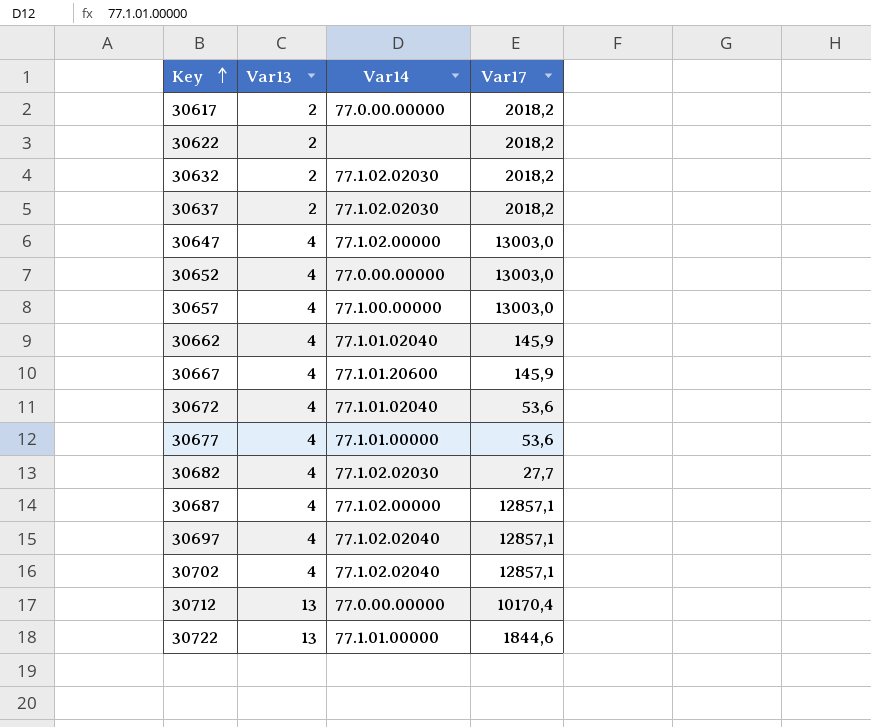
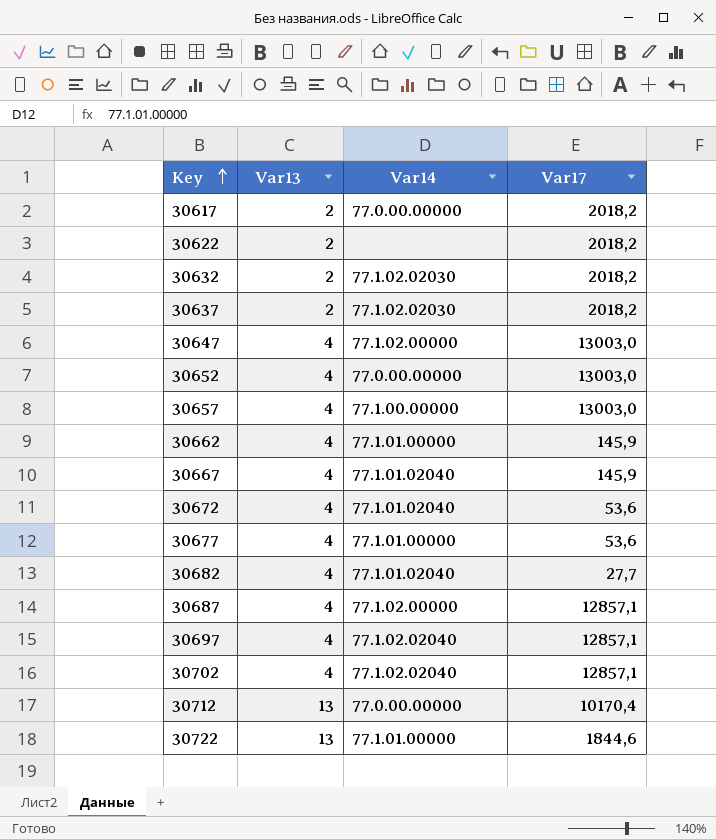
30662 | Var14: 77.1.01.02040 -> 77.1.01.00000
30667 | Var14: 77.1.01.20600 -> 77.1.01.02040
30682 | Var14: 77.1.02.02030 -> 77.1.01.02040

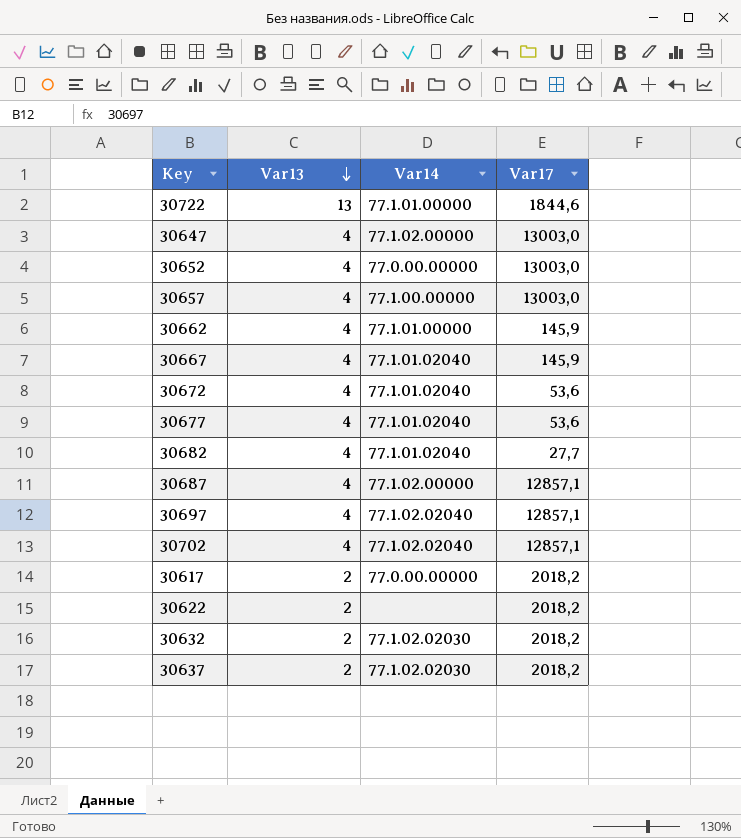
row order: Key ascending -> Var13 descending
row 30712: 13 | 77.0.00.00000 | 10170,4 -> none
30677 | Var14: 77.1.01.00000 -> 77.1.01.02040

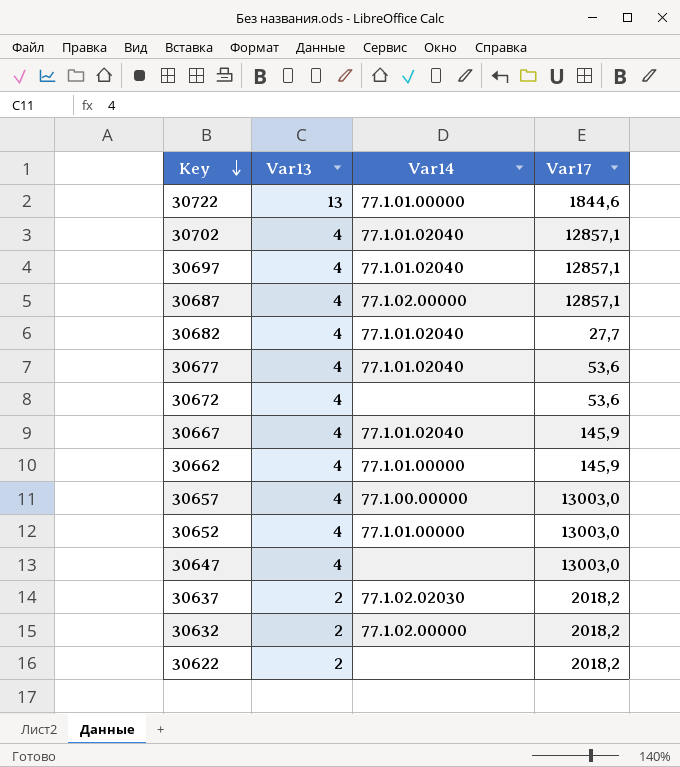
row order: Var13 descending -> Key descending
row 30617: 2 | 77.0.00.00000 | 2018,2 -> none
30702 | Var14: 77.1.02.02040 -> 77.1.01.02040
30697 | Var14: 77.1.02.02040 -> 77.1.01.02040
30672 | Var14: 77.1.01.02040 -> none
30652 | Var14: 77.0.00.00000 -> 77.1.01.00000
30647 | Var14: 77.1.02.00000 -> none
30632 | Var14: 77.1.02.02030 -> 77.1.02.00000

